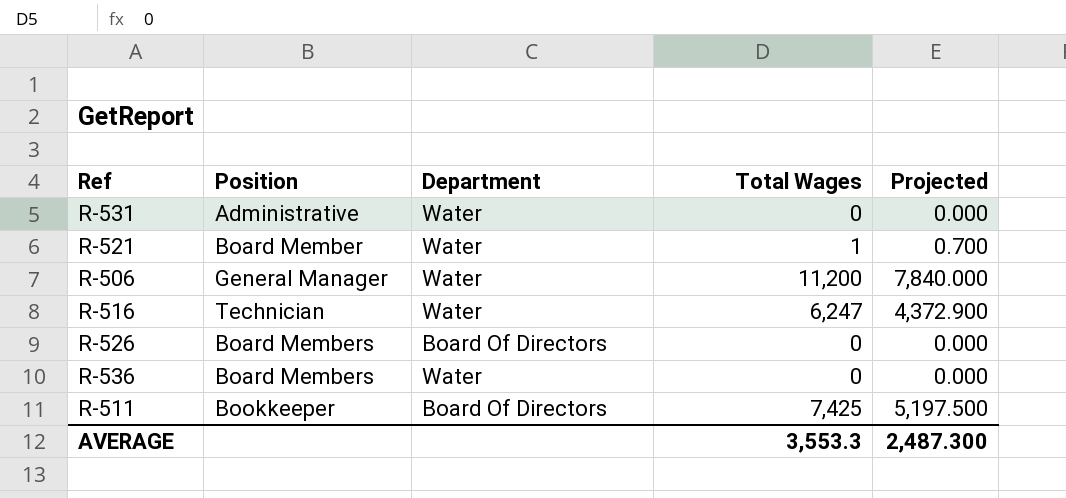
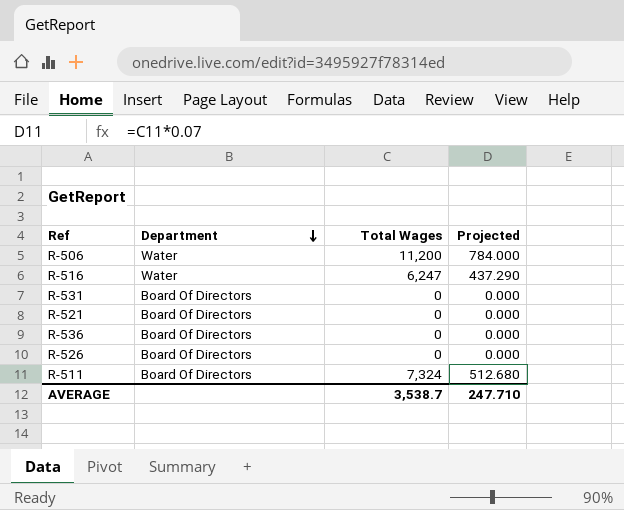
row order: none -> Department descending
column Position | position: 2 -> none
column Projected | formula: [Total Wages] * 0.7 -> [Total Wages] * 0.07
R-531 | Department: Water -> Board Of Directors
R-521 | Department: Water -> Board Of Directors
R-521 | Total Wages: 1 -> 0
R-536 | Department: Water -> Board Of Directors
R-511 | Total Wages: 7,425 -> 7,324
AVERAGE | Total Wages: 3,553.3 -> 3,538.7
AVERAGE | Projected: 2,487.300 -> 247.710

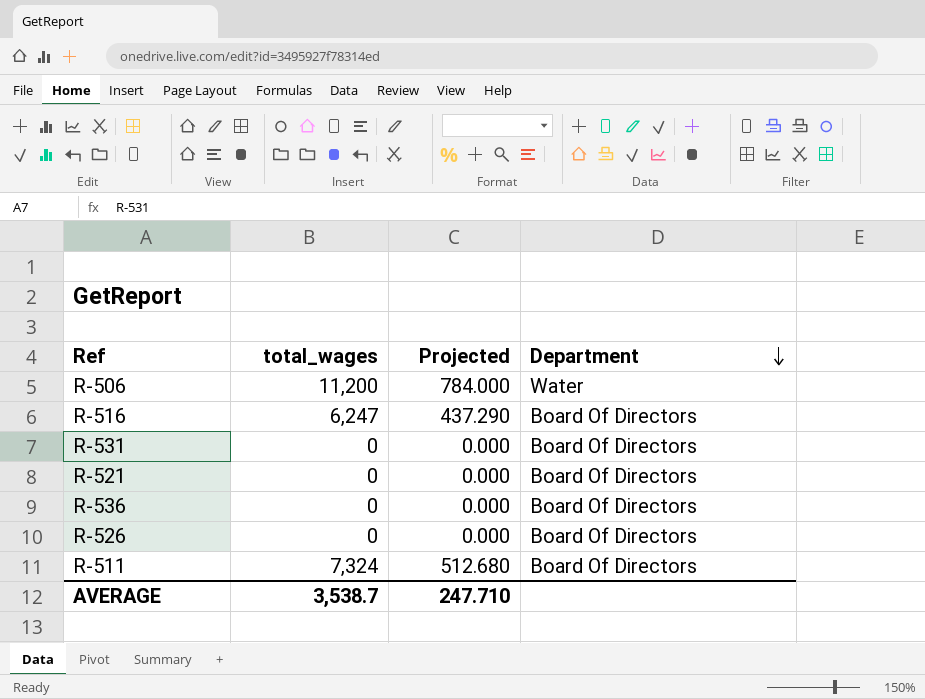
column name: Total Wages -> total_wages
column Department | position: 2 -> 4
R-516 | Department: Water -> Board Of Directors

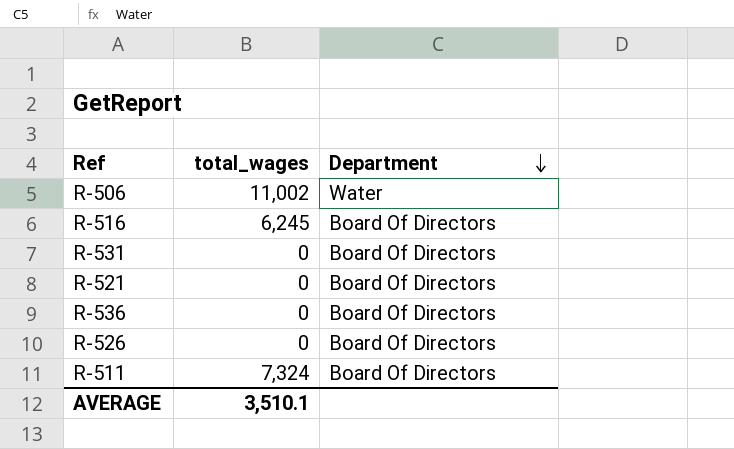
column Projected | formula: [total_wages] * 0.07 -> none
R-506 | total_wages: 11,200 -> 11,002
R-516 | total_wages: 6,247 -> 6,245
AVERAGE | total_wages: 3,538.7 -> 3,510.1

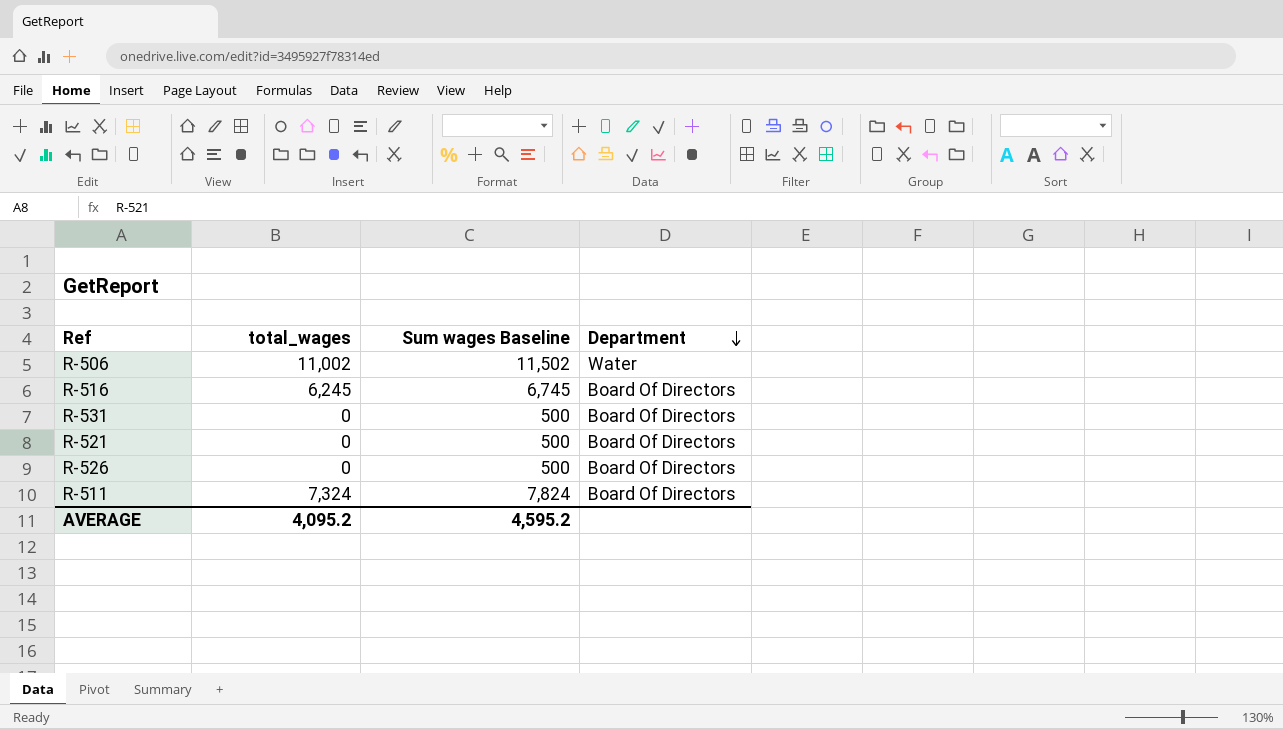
column Sum wages Baseline | formula: none -> [total_wages] + 500
row R-536: 0 | Board Of Directors -> none
AVERAGE | total_wages: 3,510.1 -> 4,095.2

